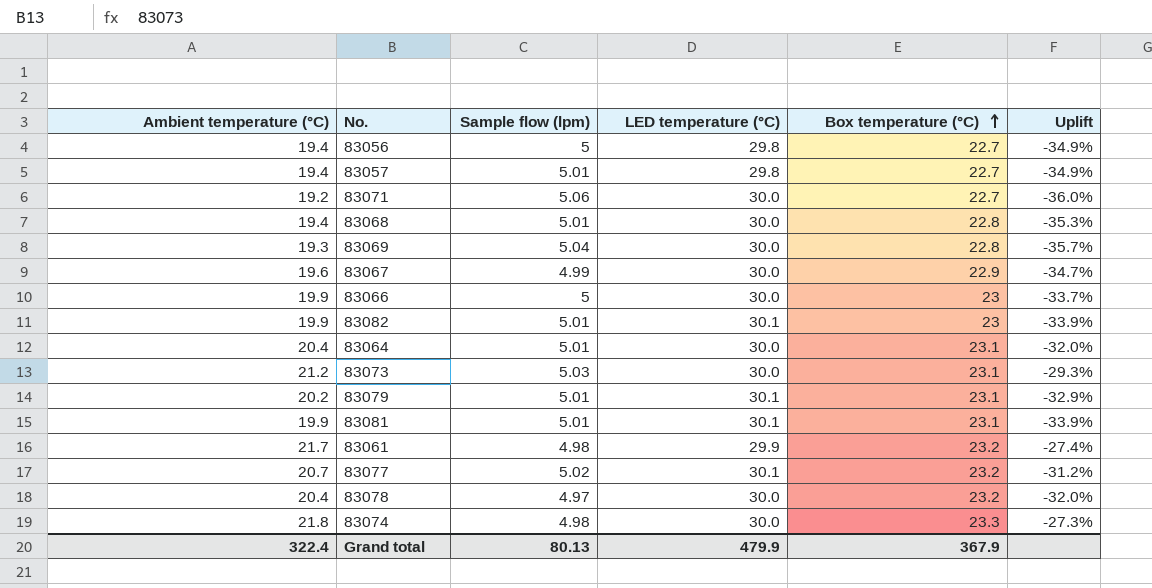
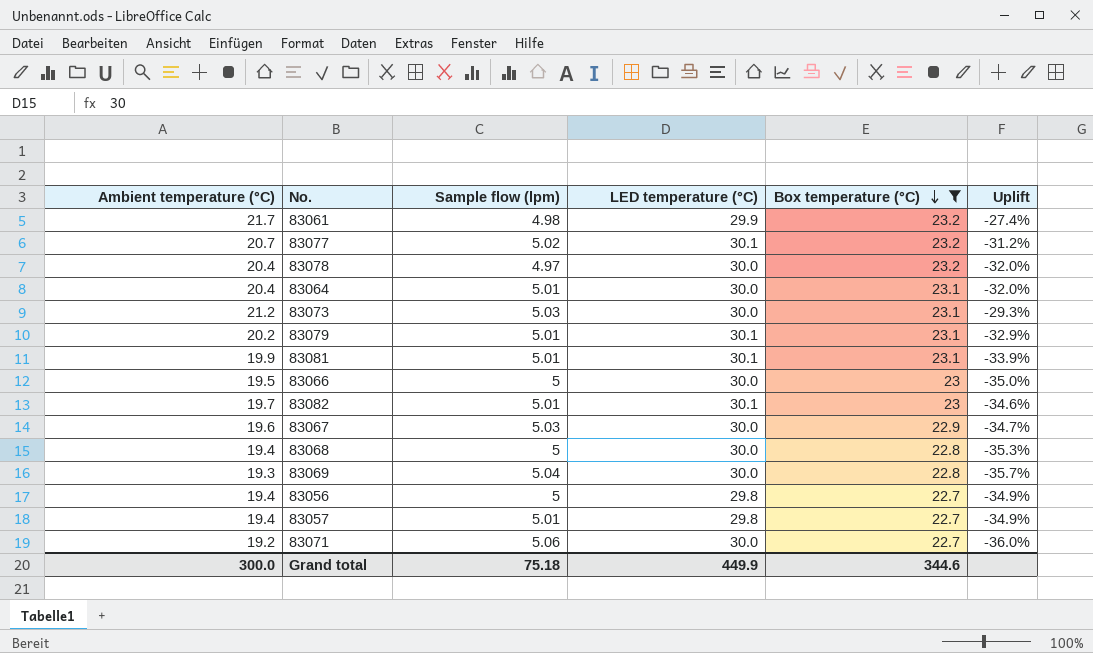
filter: none -> Box temperature (°C) != 23.3
row order: Box temperature (°C) ascending -> Box temperature (°C) descending
83066 | Ambient temperature (°C): 19.9 -> 19.5
83066 | Uplift: -33.7% -> -35.0%
83082 | Ambient temperature (°C): 19.9 -> 19.7
83082 | Uplift: -33.9% -> -34.6%
83067 | Sample flow (lpm): 4.99 -> 5.03
83068 | Sample flow (lpm): 5.01 -> 5
Grand total | Ambient temperature (°C): 322.4 -> 300.0
Grand total | Sample flow (lpm): 80.13 -> 75.18
Grand total | LED temperature (°C): 479.9 -> 449.9
Grand total | Box temperature (°C): 367.9 -> 344.6

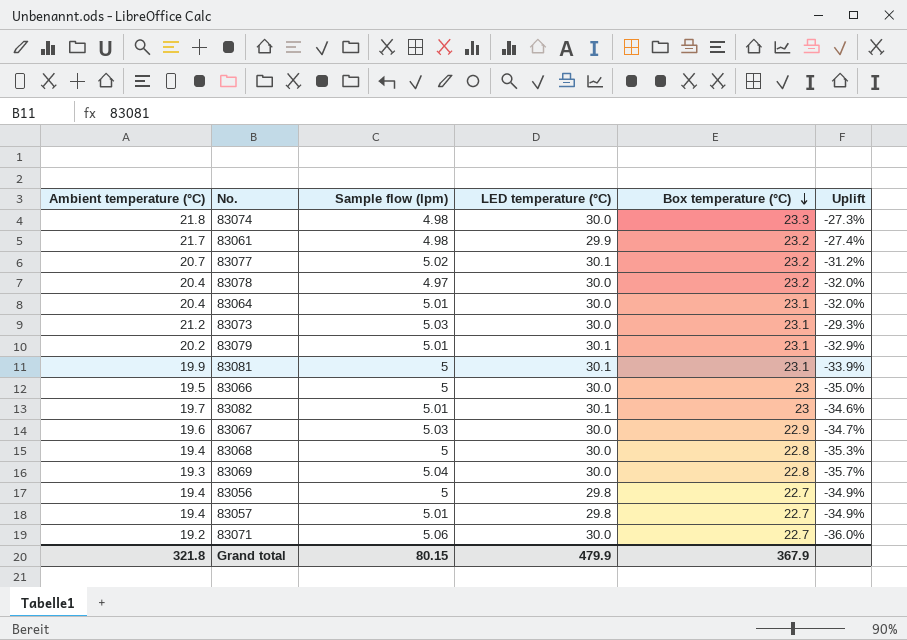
filter: Box temperature (°C) != 23.3 -> none
83081 | Sample flow (lpm): 5.01 -> 5
Grand total | Ambient temperature (°C): 300.0 -> 321.8
Grand total | Sample flow (lpm): 75.18 -> 80.15
Grand total | LED temperature (°C): 449.9 -> 479.9
Grand total | Box temperature (°C): 344.6 -> 367.9

